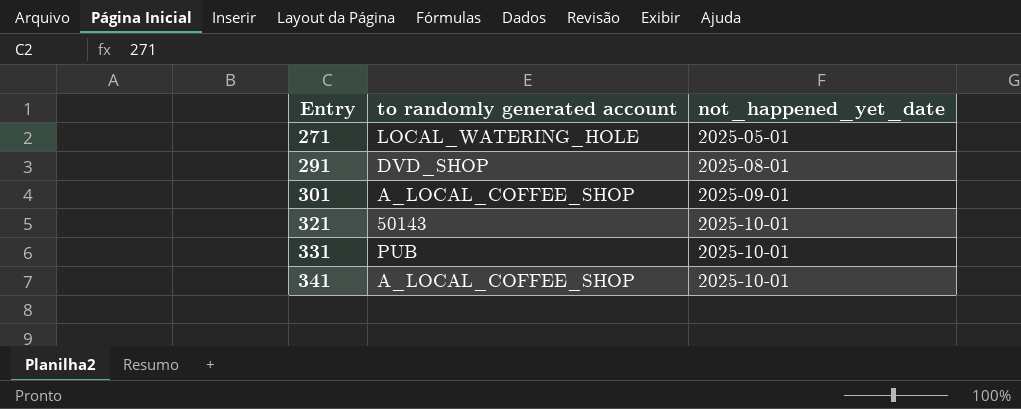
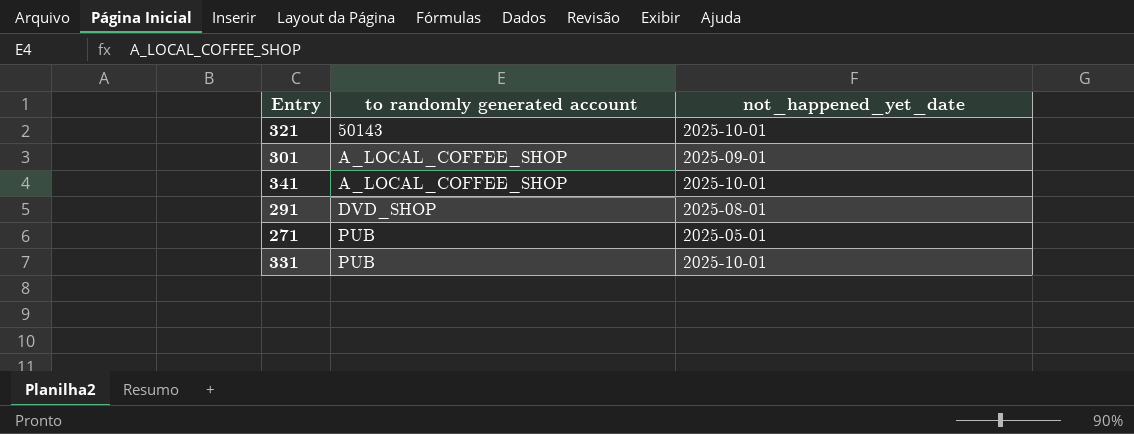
row order: Entry ascending -> to randomly generated account ascending
271 | to randomly generated account: LOCAL_WATERING_HOLE -> PUB

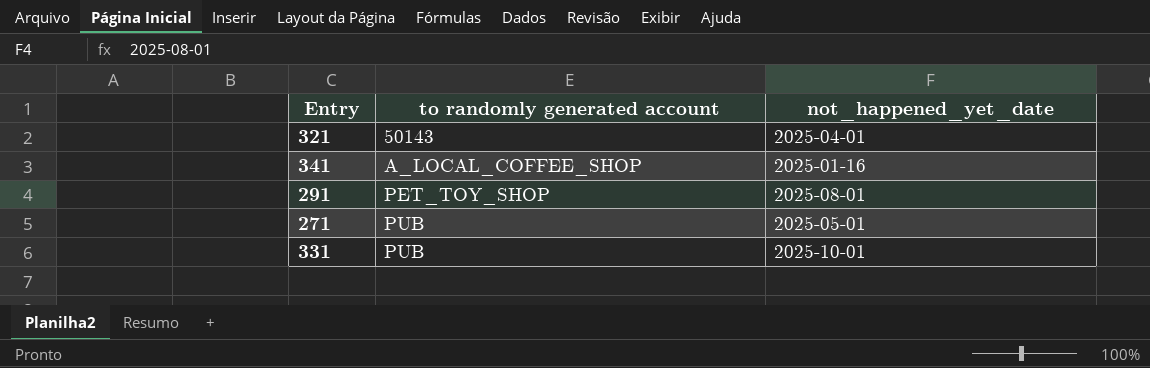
row 301: A_LOCAL_COFFEE_SHOP | 2025-09-01 -> none
321 | not_happened_yet_date: 2025-10-01 -> 2025-04-01
341 | not_happened_yet_date: 2025-10-01 -> 2025-01-16
291 | to randomly generated account: DVD_SHOP -> PET_TOY_SHOP

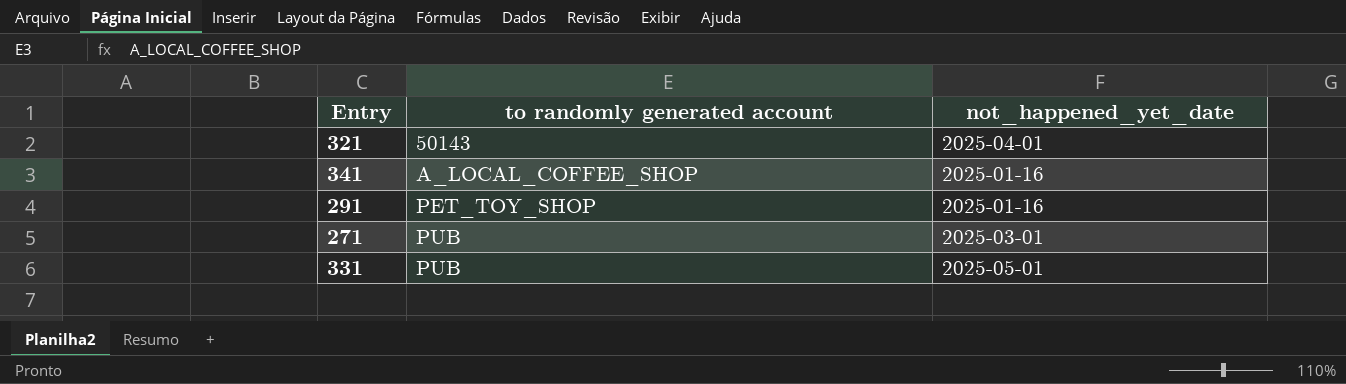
291 | not_happened_yet_date: 2025-08-01 -> 2025-01-16
271 | not_happened_yet_date: 2025-05-01 -> 2025-03-01
331 | not_happened_yet_date: 2025-10-01 -> 2025-05-01

